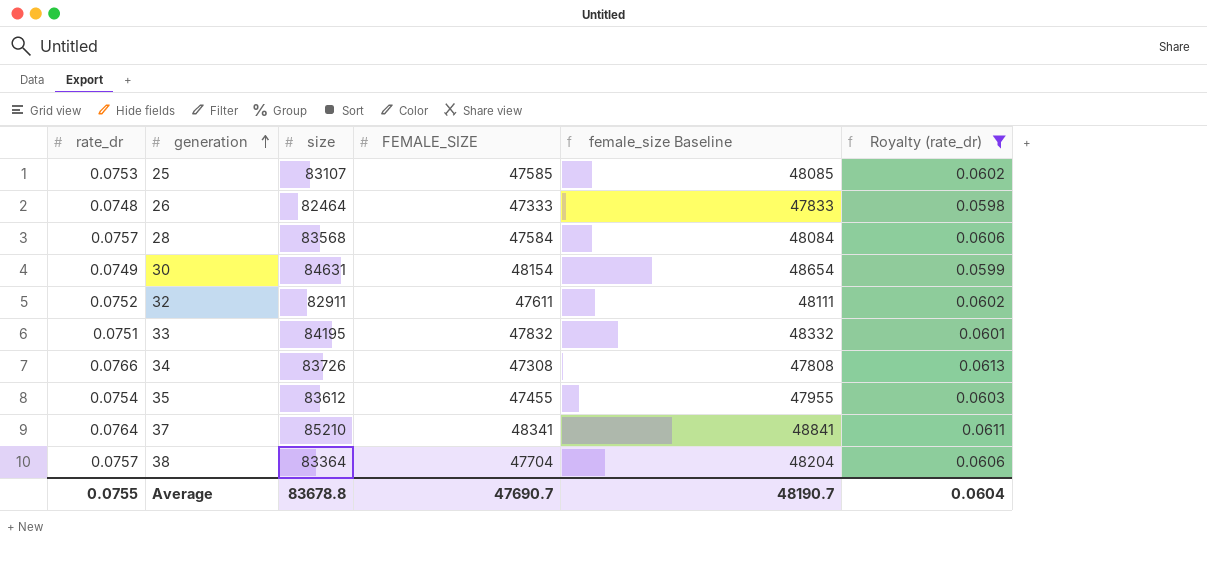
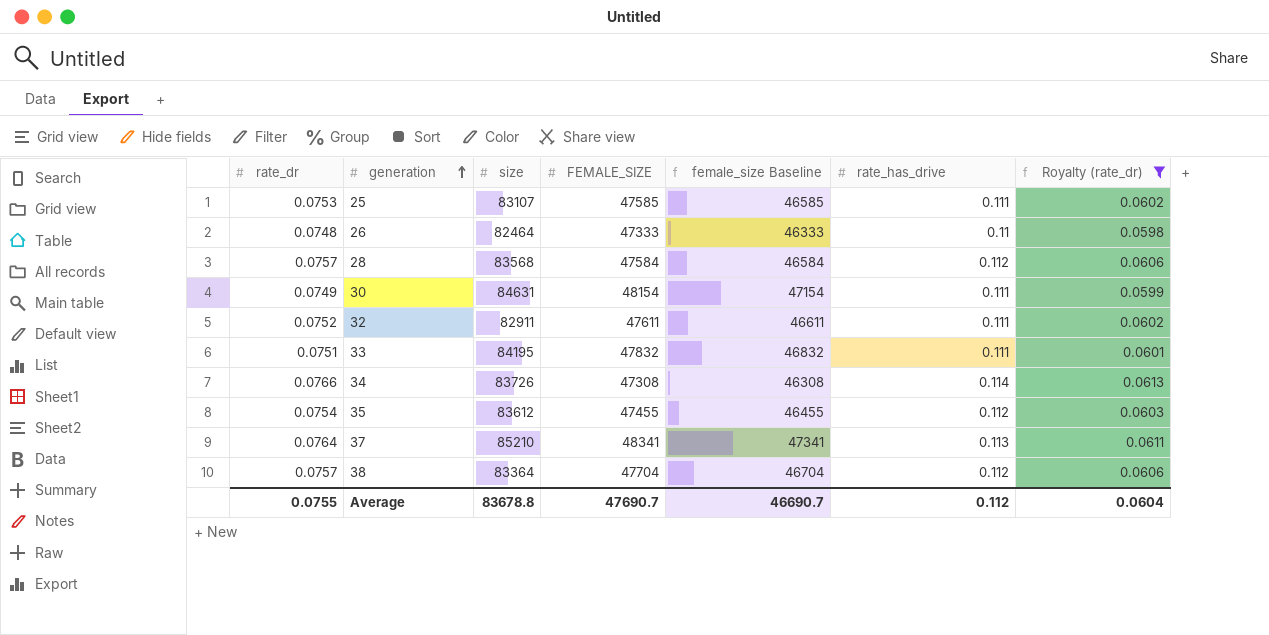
column female_size Baseline | formula: [FEMALE_SIZE] + 500 -> [FEMALE_SIZE] - 1000
column rate_has_drive | position: none -> 6
Average | female_size Baseline: 48190.7 -> 46690.7

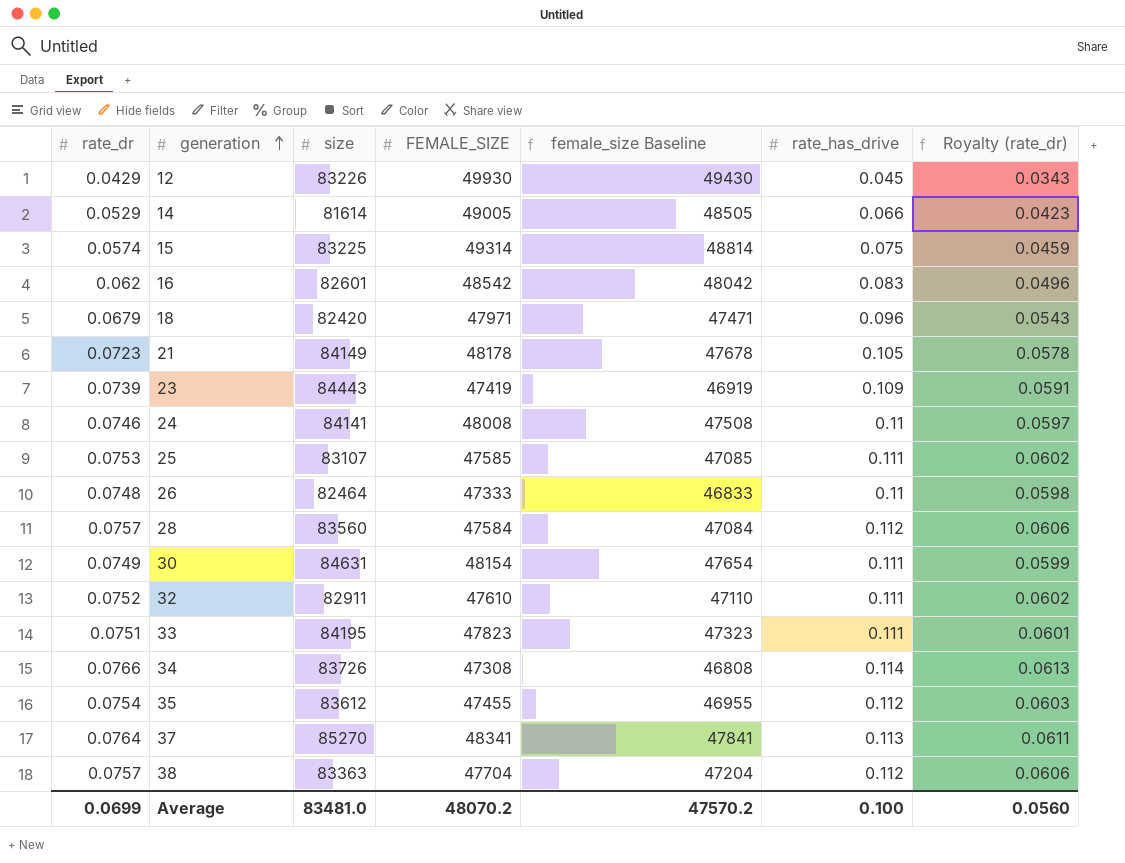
filter: Royalty (rate_dr) >= 0.0598 -> none
column female_size Baseline | formula: [FEMALE_SIZE] - 1000 -> [FEMALE_SIZE] - 500
28 | size: 83568 -> 83560
32 | FEMALE_SIZE: 47611 -> 47610
33 | FEMALE_SIZE: 47832 -> 47823
37 | size: 85210 -> 85270
38 | size: 83364 -> 83363
Average | rate_dr: 0.0755 -> 0.0699
Average | size: 83678.8 -> 83481.0
Average | FEMALE_SIZE: 47690.7 -> 48070.2
Average | female_size Baseline: 46690.7 -> 47570.2
Average | rate_has_drive: 0.112 -> 0.100
Average | Royalty (rate_dr): 0.0604 -> 0.0560

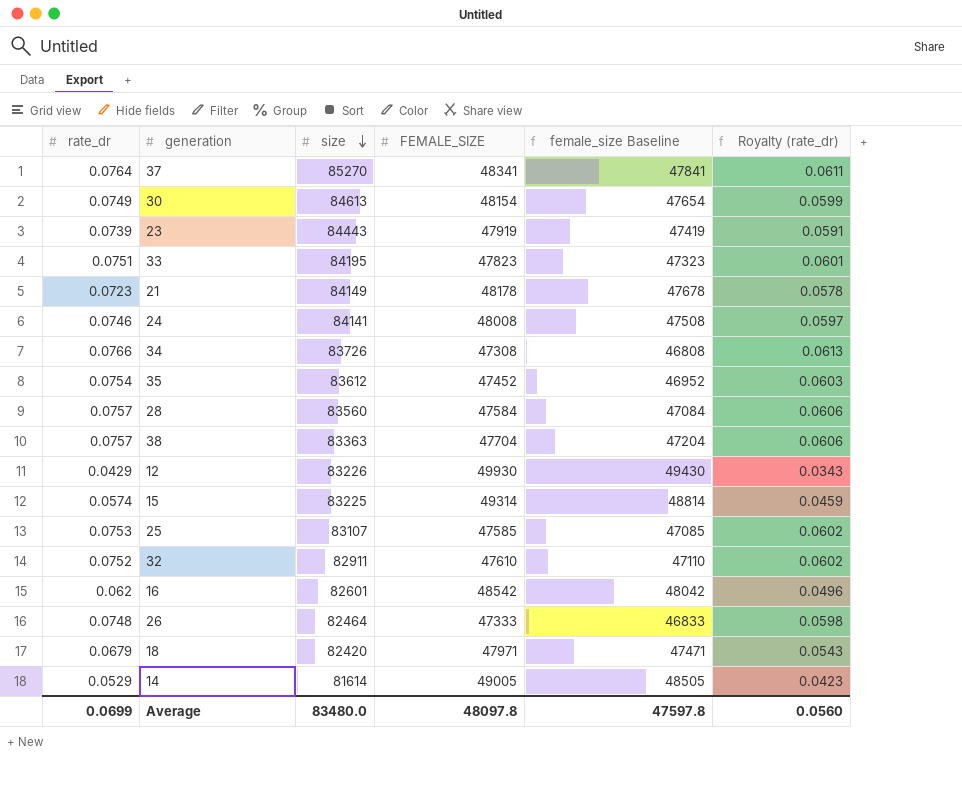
row order: generation ascending -> size descending
column rate_has_drive | position: 6 -> none
30 | size: 84631 -> 84613
23 | FEMALE_SIZE: 47419 -> 47919
23 | female_size Baseline: 46919 -> 47419
35 | FEMALE_SIZE: 47455 -> 47452
35 | female_size Baseline: 46955 -> 46952
Average | size: 83481.0 -> 83480.0
Average | FEMALE_SIZE: 48070.2 -> 48097.8
Average | female_size Baseline: 47570.2 -> 47597.8

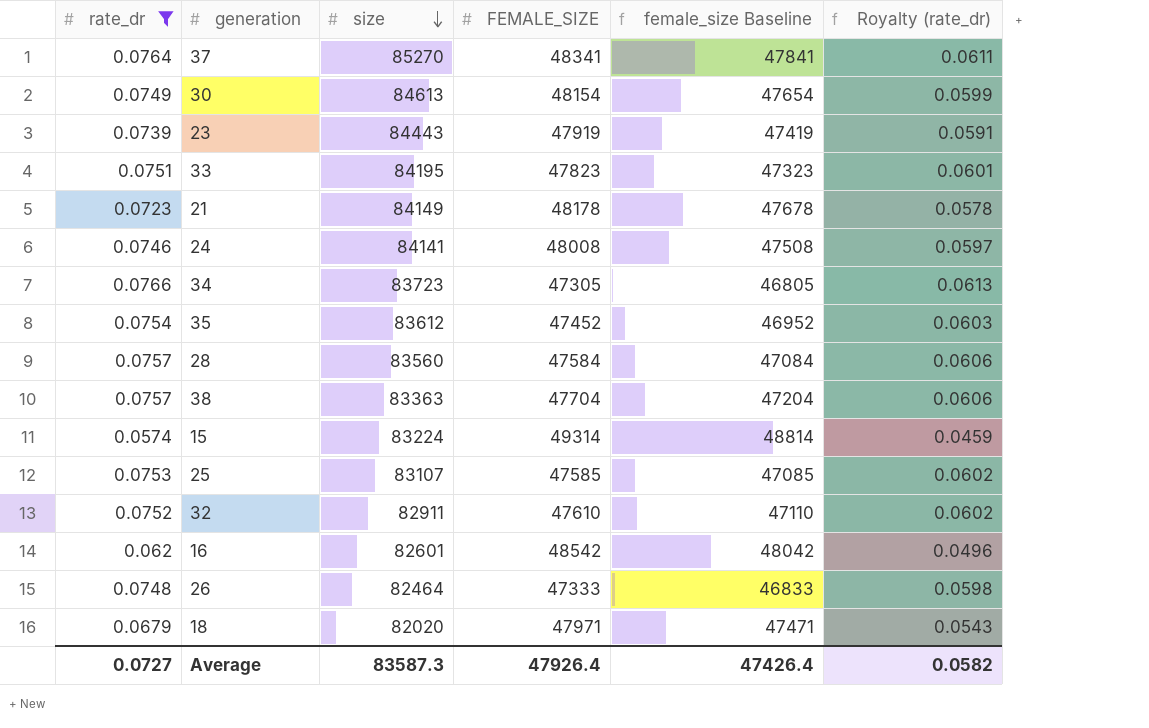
filter: none -> rate_dr >= 0.0574
34 | size: 83726 -> 83723
34 | FEMALE_SIZE: 47308 -> 47305
34 | female_size Baseline: 46808 -> 46805
15 | size: 83225 -> 83224
18 | size: 82420 -> 82020
Average | rate_dr: 0.0699 -> 0.0727
Average | size: 83480.0 -> 83587.3
Average | FEMALE_SIZE: 48097.8 -> 47926.4
Average | female_size Baseline: 47597.8 -> 47426.4
Average | Royalty (rate_dr): 0.0560 -> 0.0582

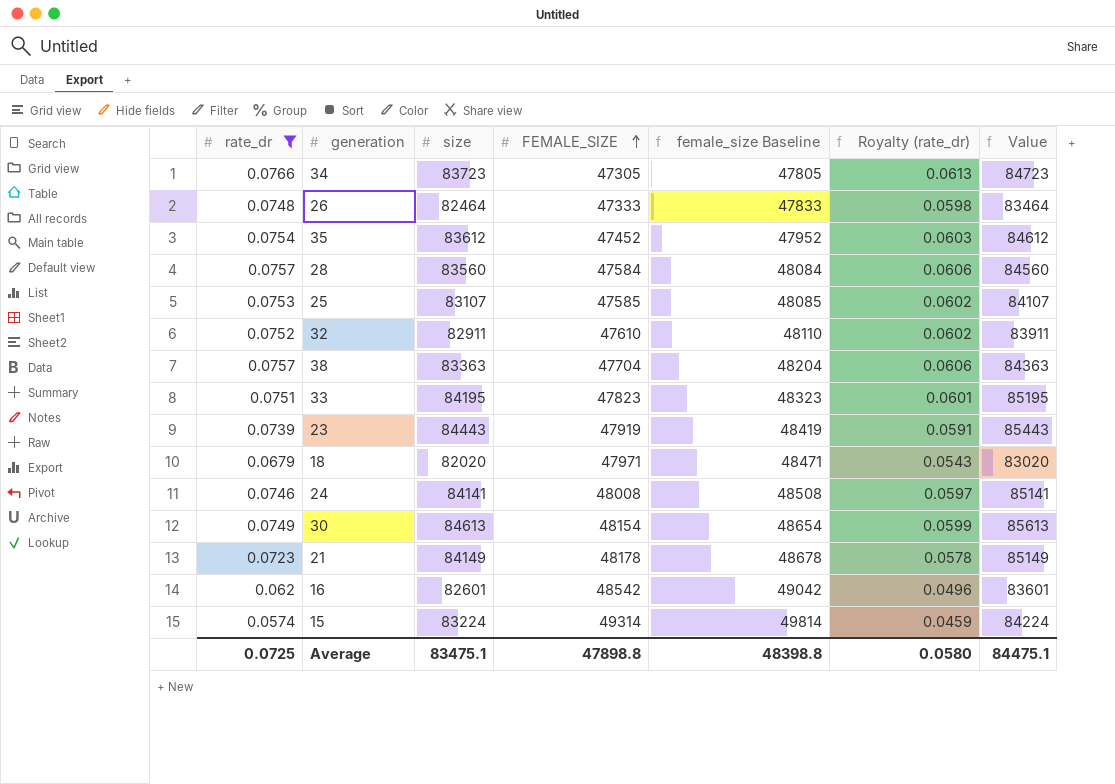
row order: size descending -> FEMALE_SIZE ascending
column female_size Baseline | formula: [FEMALE_SIZE] - 500 -> [FEMALE_SIZE] + 500
column Value | formula: none -> [size] + 1000
row 37: 0.0764 | 85270 | 48341 | 47841 | 0.0611 -> none
Average | rate_dr: 0.0727 -> 0.0725
Average | size: 83587.3 -> 83475.1
Average | FEMALE_SIZE: 47926.4 -> 47898.8
Average | female_size Baseline: 47426.4 -> 48398.8
Average | Royalty (rate_dr): 0.0582 -> 0.0580

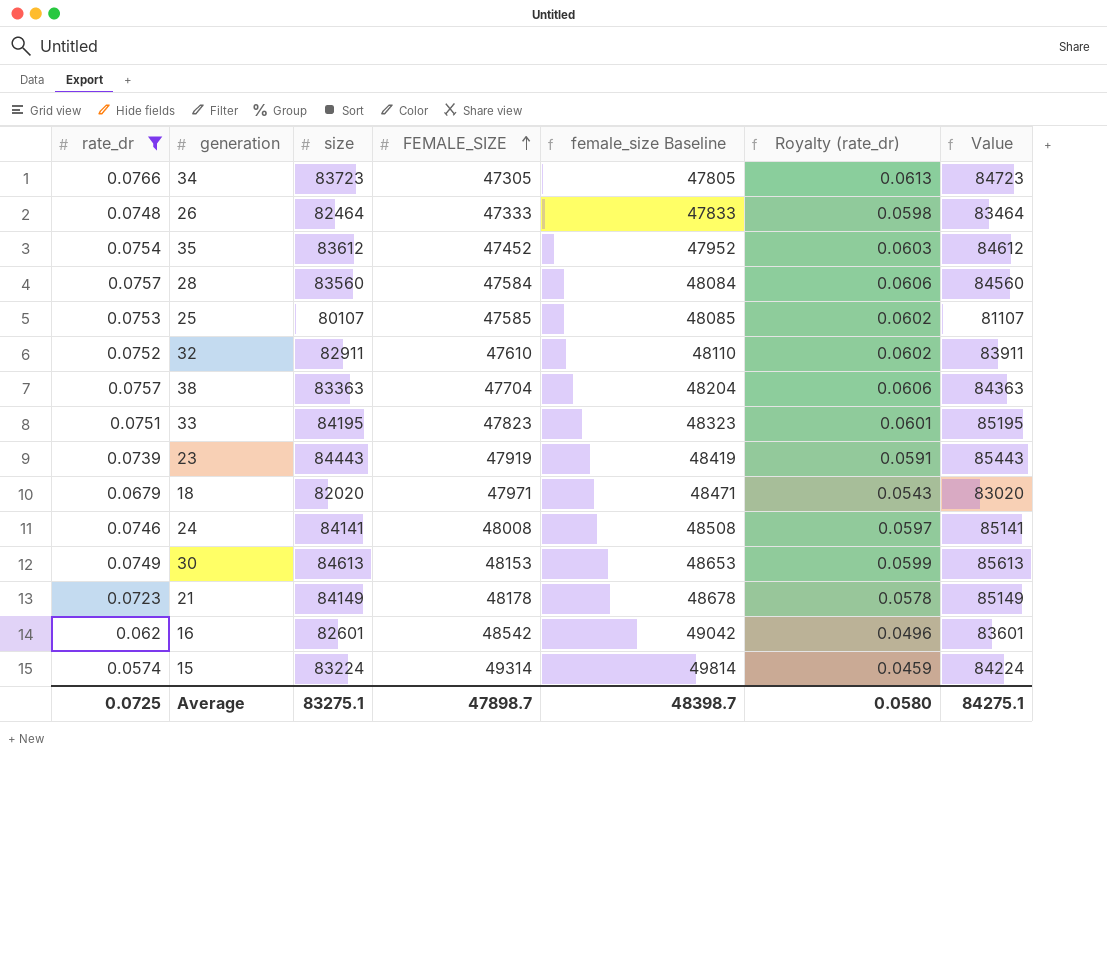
25 | size: 83107 -> 80107
25 | Value: 84107 -> 81107
30 | FEMALE_SIZE: 48154 -> 48153
30 | female_size Baseline: 48654 -> 48653
Average | size: 83475.1 -> 83275.1
Average | FEMALE_SIZE: 47898.8 -> 47898.7
Average | female_size Baseline: 48398.8 -> 48398.7
Average | Value: 84475.1 -> 84275.1

